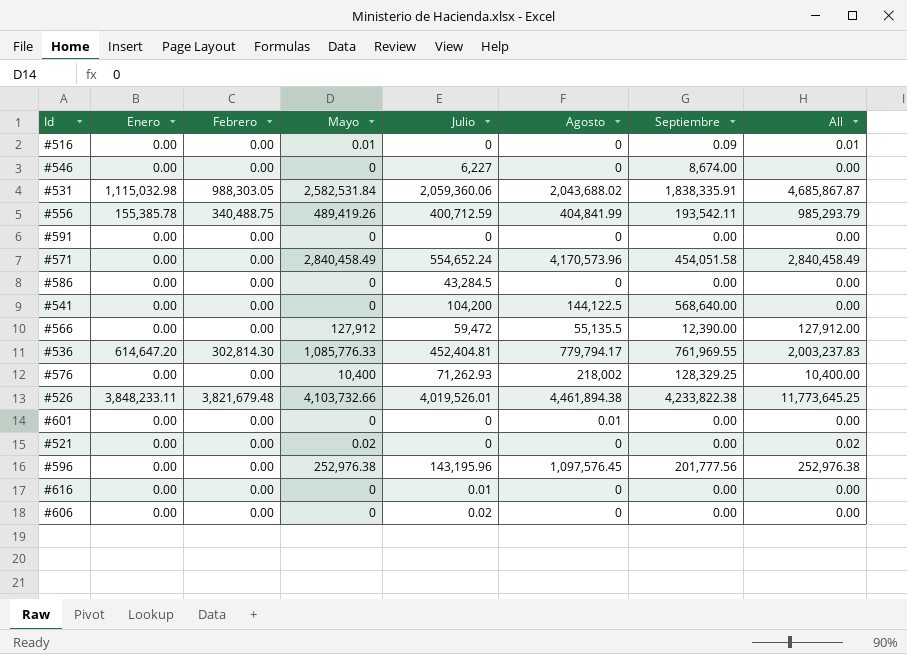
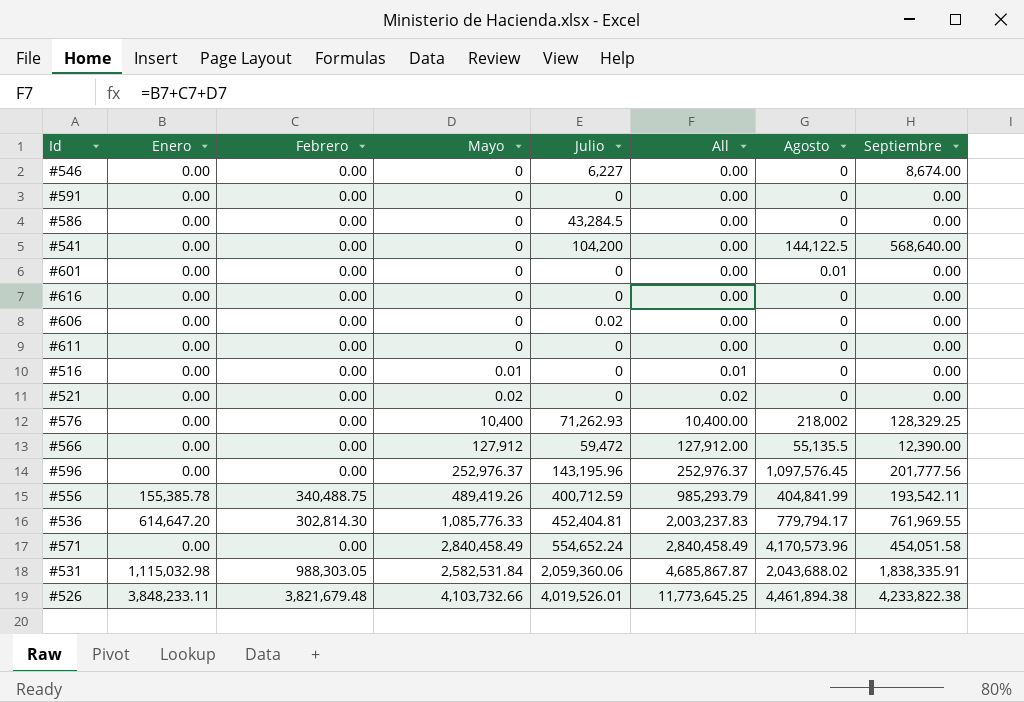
row order: none -> All ascending
column All | position: 8 -> 6
#616 | Julio: 0.01 -> 0
row #611: none -> 0.00 | 0.00 | 0 | 0 | 0.00 | 0 | 0.00
#516 | Septiembre: 0.09 -> 0.00
#596 | Mayo: 252,976.38 -> 252,976.37
#596 | All: 252,976.38 -> 252,976.37

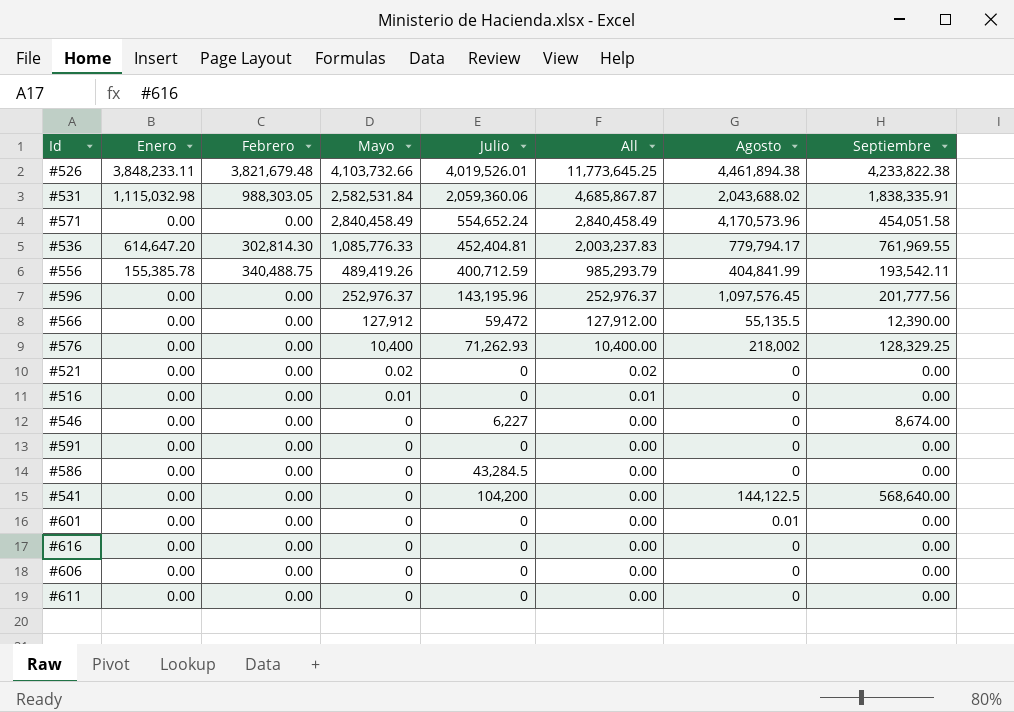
row order: All ascending -> All descending
#606 | Julio: 0.02 -> 0

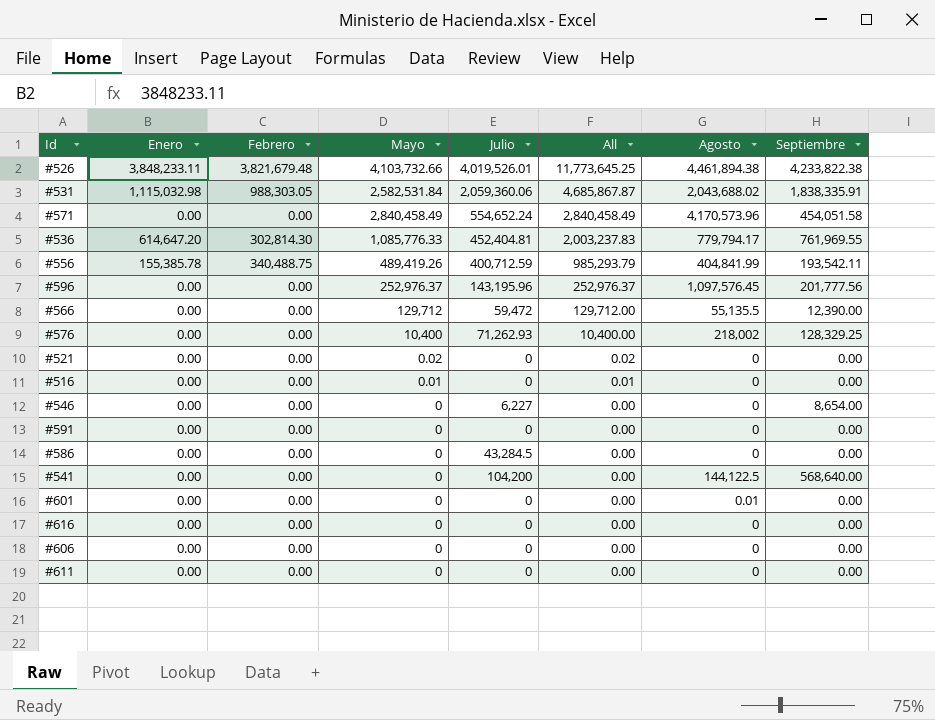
#566 | Mayo: 127,912 -> 129,712
#566 | All: 127,912.00 -> 129,712.00
#546 | Septiembre: 8,674.00 -> 8,654.00

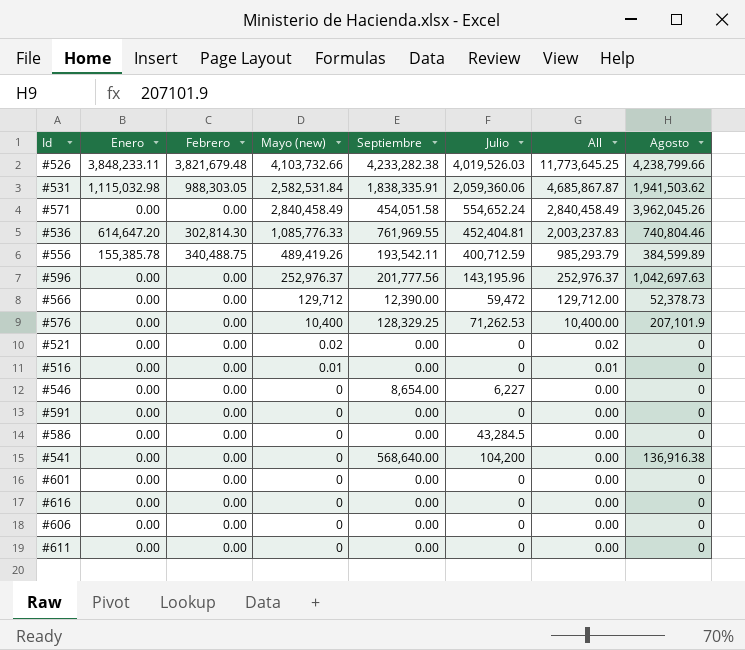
column name: Mayo -> Mayo (new)
column Septiembre | position: 8 -> 5
#526 | Septiembre: 4,233,822.38 -> 4,233,282.38
#526 | Julio: 4,019,526.01 -> 4,019,526.03
#526 | Agosto: 4,461,894.38 -> 4,238,799.66
#531 | Agosto: 2,043,688.02 -> 1,941,503.62
#571 | Agosto: 4,170,573.96 -> 3,962,045.26
#536 | Agosto: 779,794.17 -> 740,804.46
#556 | Agosto: 404,841.99 -> 384,599.89
#596 | Agosto: 1,097,576.45 -> 1,042,697.63
#566 | Agosto: 55,135.5 -> 52,378.73
#576 | Julio: 71,262.93 -> 71,262.53
#576 | Agosto: 218,002 -> 207,101.9
#541 | Agosto: 144,122.5 -> 136,916.38
#601 | Agosto: 0.01 -> 0

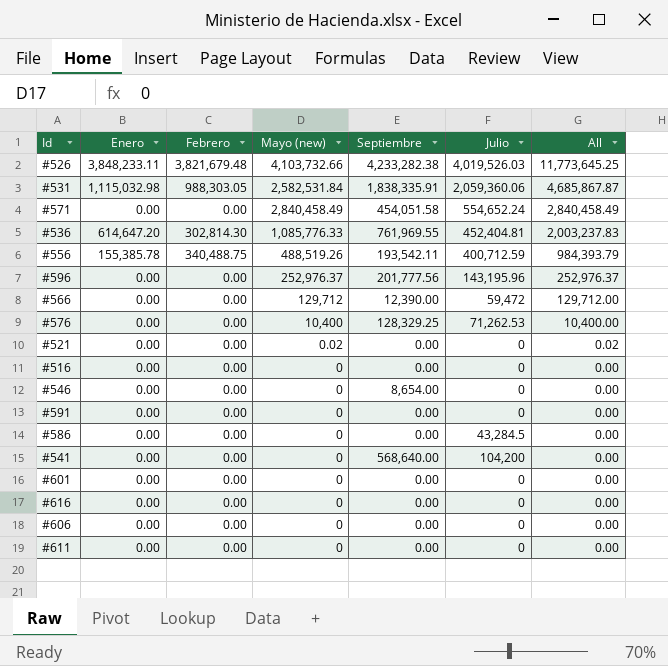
column Agosto | position: 8 -> none
#556 | Mayo (new): 489,419.26 -> 488,519.26
#556 | All: 985,293.79 -> 984,393.79
#516 | Mayo (new): 0.01 -> 0
#516 | All: 0.01 -> 0.00
#546 | Julio: 6,227 -> 0

